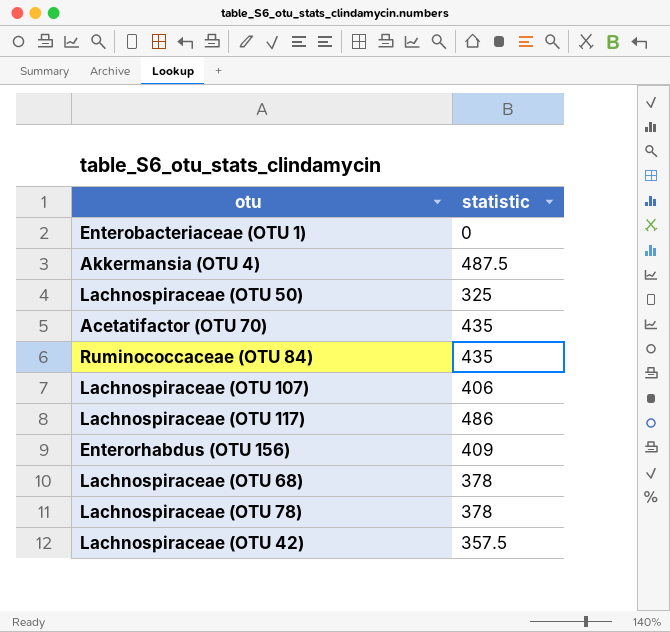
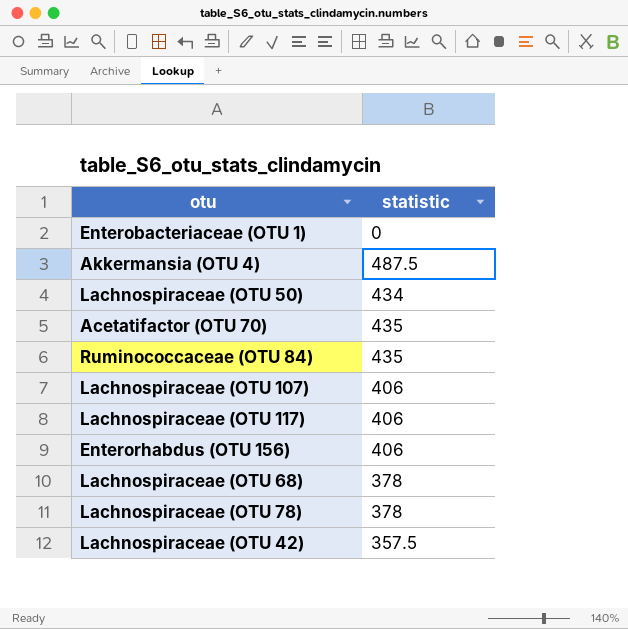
Lachnospiraceae (OTU 50) | statistic: 325 -> 434
Lachnospiraceae (OTU 117) | statistic: 486 -> 406
Enterorhabdus (OTU 156) | statistic: 409 -> 406

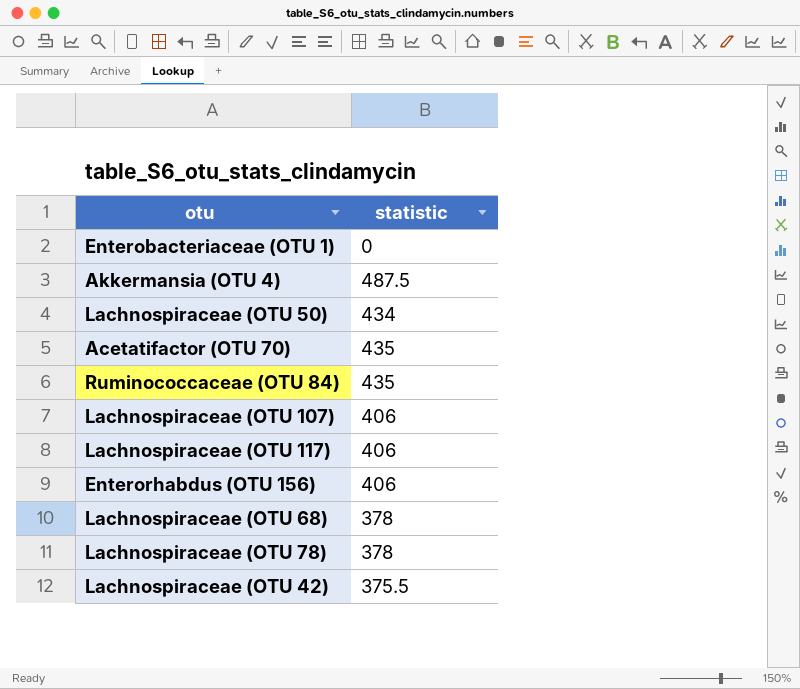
Lachnospiraceae (OTU 42) | statistic: 357.5 -> 375.5

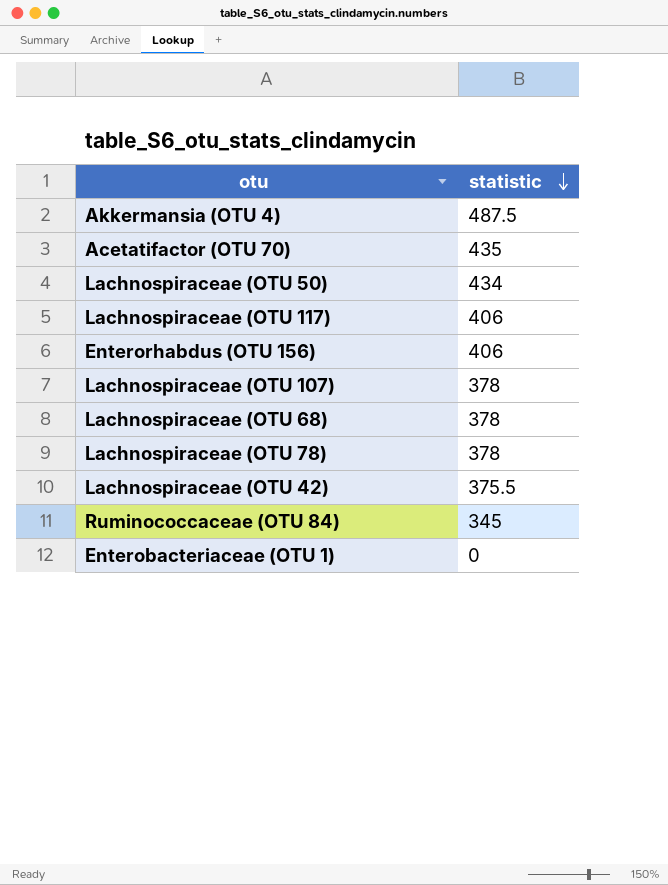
row order: none -> statistic descending
Lachnospiraceae (OTU 107) | statistic: 406 -> 378
Ruminococcaceae (OTU 84) | statistic: 435 -> 345

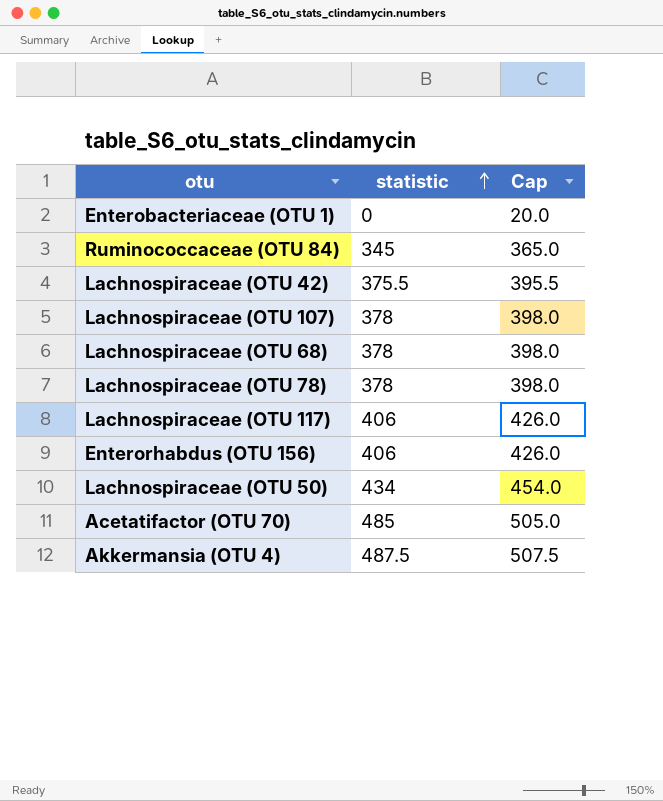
row order: statistic descending -> statistic ascending
column Cap | formula: none -> [statistic] + 20
Acetatifactor (OTU 70) | statistic: 435 -> 485

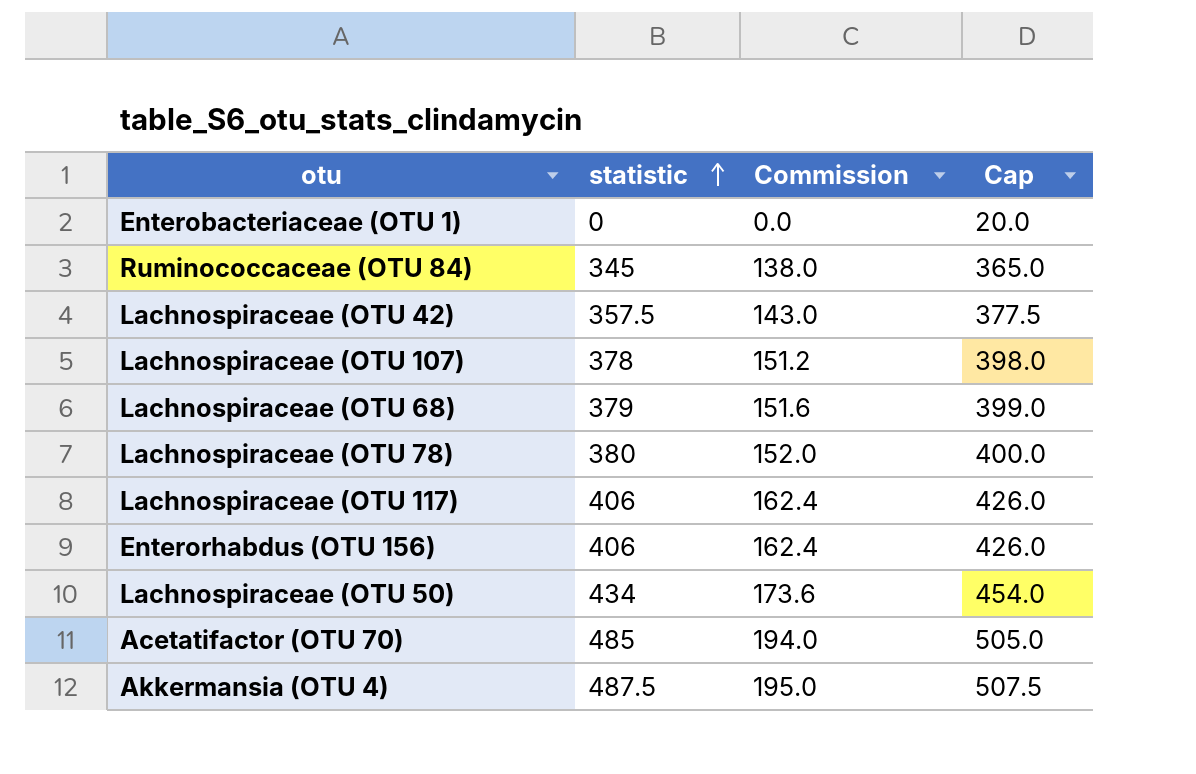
column Commission | formula: none -> [statistic] * 0.4
Lachnospiraceae (OTU 42) | statistic: 375.5 -> 357.5
Lachnospiraceae (OTU 42) | Cap: 395.5 -> 377.5
Lachnospiraceae (OTU 68) | statistic: 378 -> 379
Lachnospiraceae (OTU 68) | Cap: 398.0 -> 399.0
Lachnospiraceae (OTU 78) | statistic: 378 -> 380
Lachnospiraceae (OTU 78) | Cap: 398.0 -> 400.0

